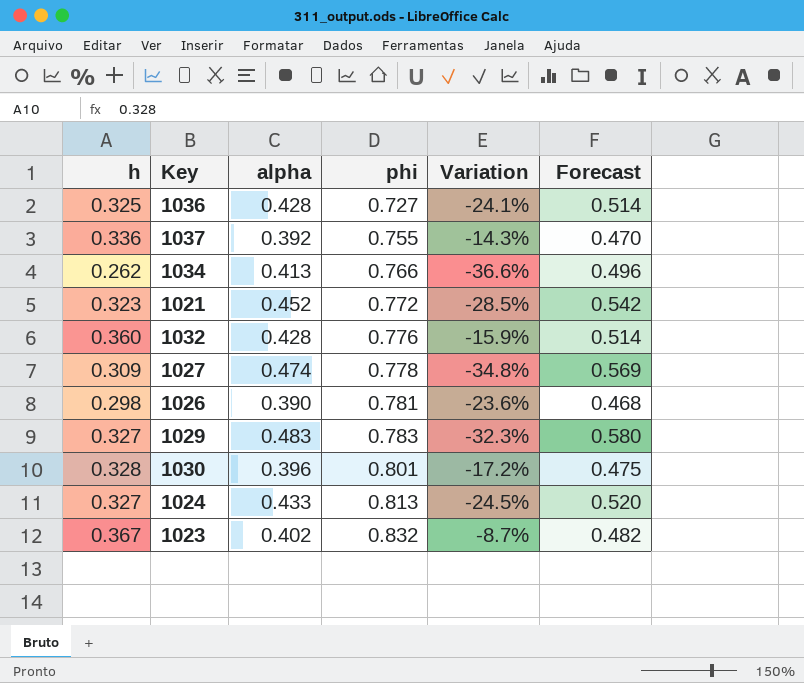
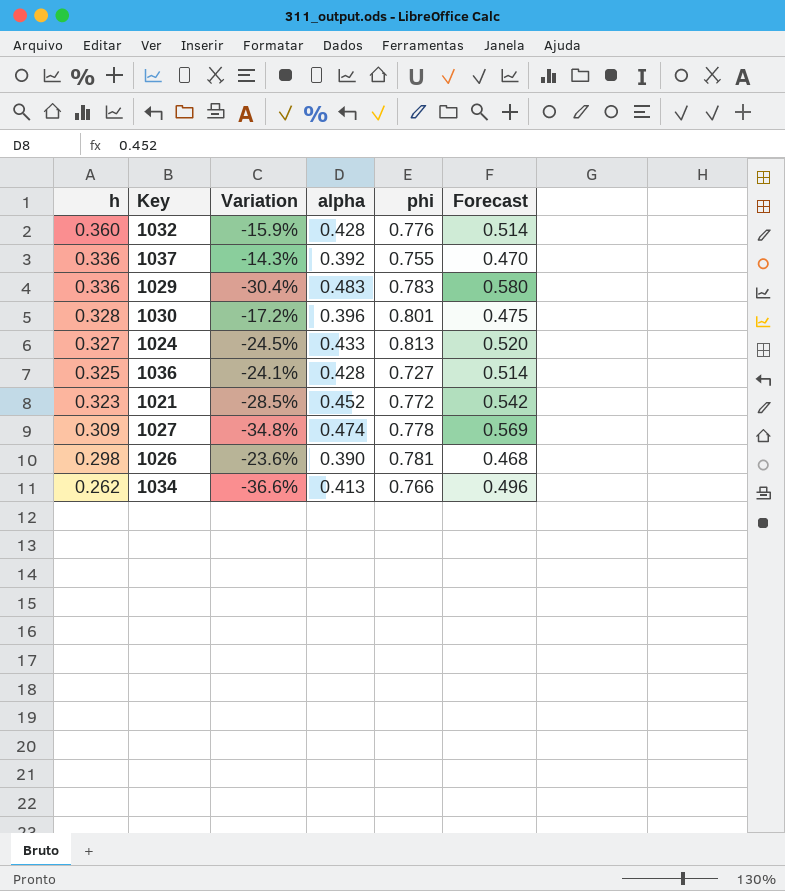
row order: phi ascending -> h descending
column Variation | position: 5 -> 3
row 1023: 0.367 | 0.402 | 0.832 | -8.7% | 0.482 -> none
1029 | h: 0.327 -> 0.336
1029 | Variation: -32.3% -> -30.4%

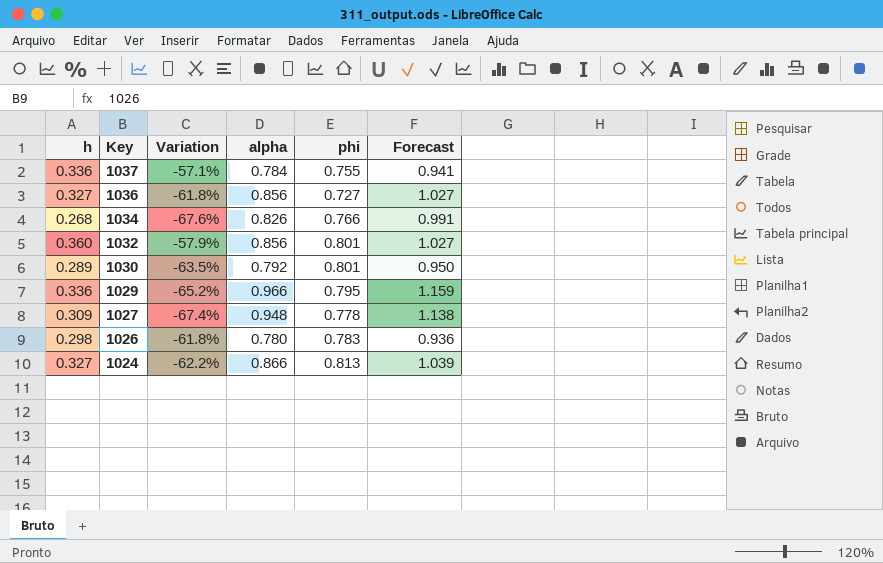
row order: h descending -> Key descending
row 1021: 0.323 | -28.5% | 0.452 | 0.772 | 0.542 -> none
1037 | Variation: -14.3% -> -57.1%
1037 | alpha: 0.392 -> 0.784
1037 | Forecast: 0.470 -> 0.941
1036 | h: 0.325 -> 0.327
1036 | Variation: -24.1% -> -61.8%
1036 | alpha: 0.428 -> 0.856
1036 | Forecast: 0.514 -> 1.027
1034 | h: 0.262 -> 0.268
1034 | Variation: -36.6% -> -67.6%
1034 | alpha: 0.413 -> 0.826
1034 | Forecast: 0.496 -> 0.991
1032 | Variation: -15.9% -> -57.9%
1032 | alpha: 0.428 -> 0.856
1032 | phi: 0.776 -> 0.801
1032 | Forecast: 0.514 -> 1.027
1030 | h: 0.328 -> 0.289
1030 | Variation: -17.2% -> -63.5%
1030 | alpha: 0.396 -> 0.792
1030 | Forecast: 0.475 -> 0.950
1029 | Variation: -30.4% -> -65.2%
1029 | alpha: 0.483 -> 0.966
1029 | phi: 0.783 -> 0.795
1029 | Forecast: 0.580 -> 1.159
1027 | Variation: -34.8% -> -67.4%
1027 | alpha: 0.474 -> 0.948
1027 | Forecast: 0.569 -> 1.138
1026 | Variation: -23.6% -> -61.8%
1026 | alpha: 0.390 -> 0.780
1026 | phi: 0.781 -> 0.783
1026 | Forecast: 0.468 -> 0.936
1024 | Variation: -24.5% -> -62.2%
1024 | alpha: 0.433 -> 0.866
1024 | Forecast: 0.520 -> 1.039

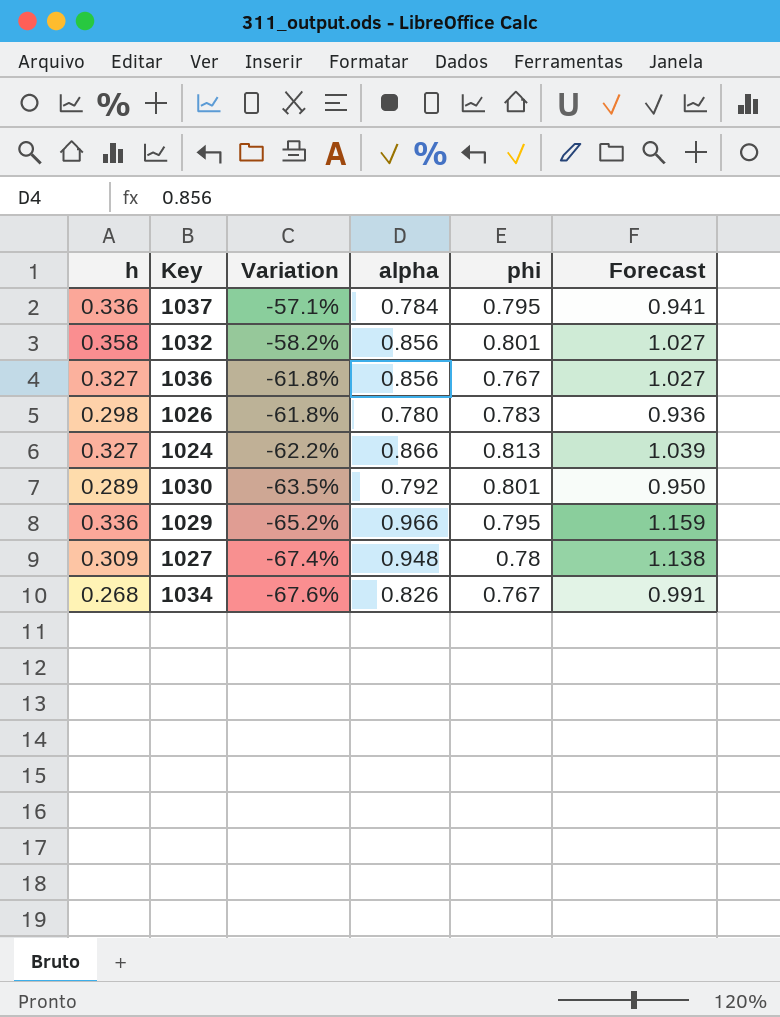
row order: Key descending -> Variation descending
1037 | phi: 0.755 -> 0.795
1032 | h: 0.360 -> 0.358
1032 | Variation: -57.9% -> -58.2%
1036 | phi: 0.727 -> 0.767
1027 | phi: 0.778 -> 0.78
1034 | phi: 0.766 -> 0.767

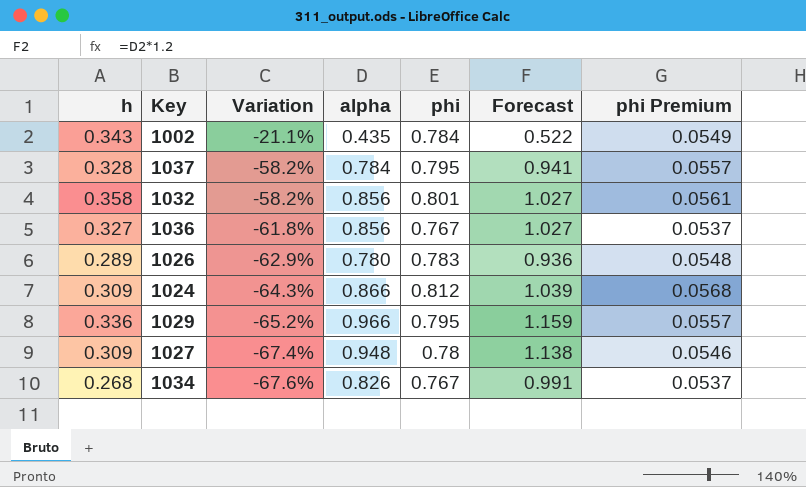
column phi Premium | formula: none -> [phi] * 0.07
row 1030: 0.289 | -63.5% | 0.792 | 0.801 | 0.950 -> none
row 1002: none -> 0.343 | -21.1% | 0.435 | 0.784 | 0.522 | 0.0549
1037 | h: 0.336 -> 0.328
1037 | Variation: -57.1% -> -58.2%
1026 | h: 0.298 -> 0.289
1026 | Variation: -61.8% -> -62.9%
1024 | h: 0.327 -> 0.309
1024 | Variation: -62.2% -> -64.3%
1024 | phi: 0.813 -> 0.812

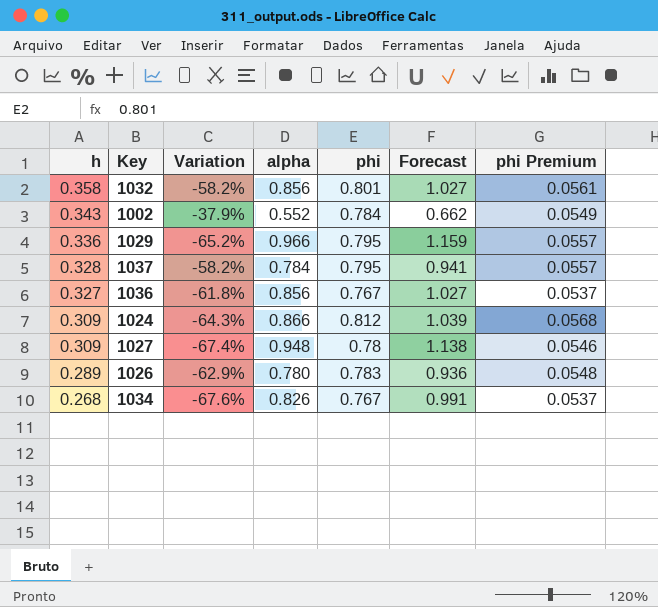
row order: Variation descending -> h descending
1002 | Variation: -21.1% -> -37.9%
1002 | alpha: 0.435 -> 0.552
1002 | Forecast: 0.522 -> 0.662

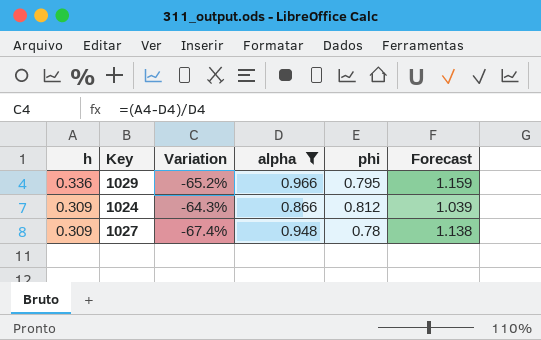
filter: none -> alpha >= 0.866
column phi Premium | formula: [phi] * 0.07 -> none

